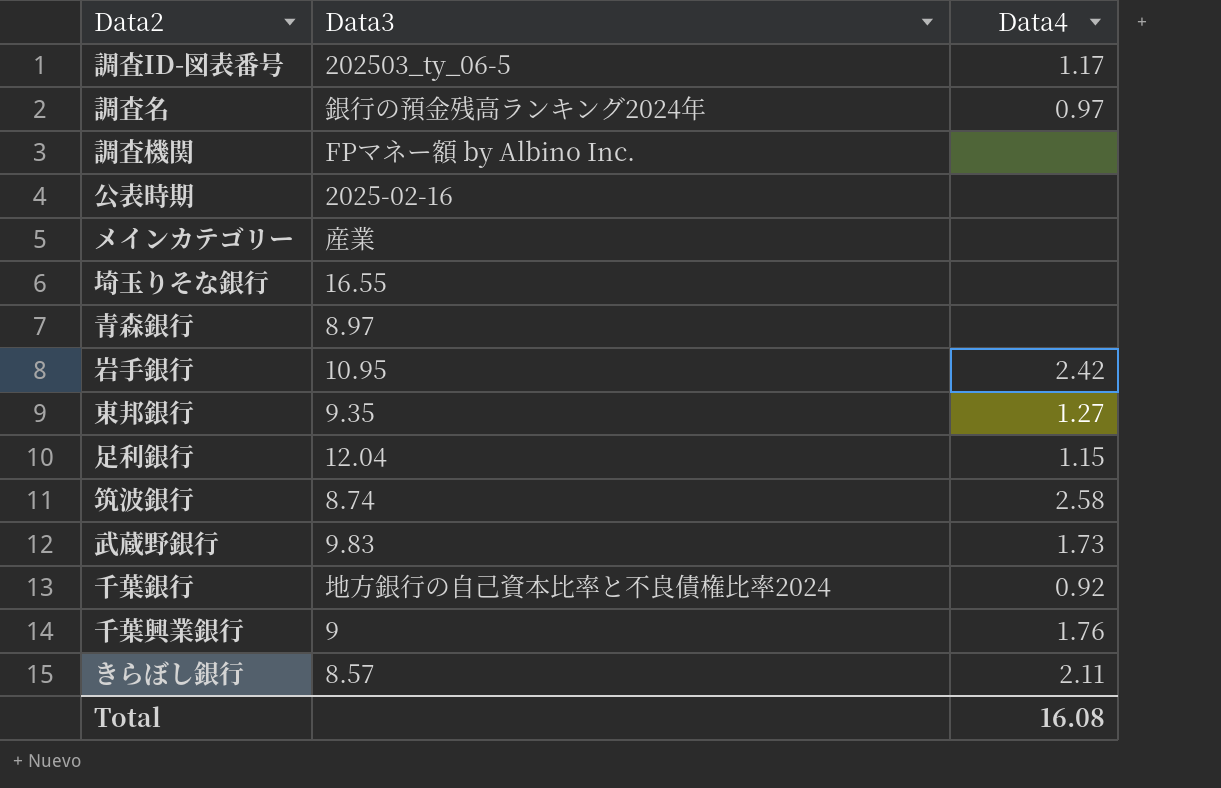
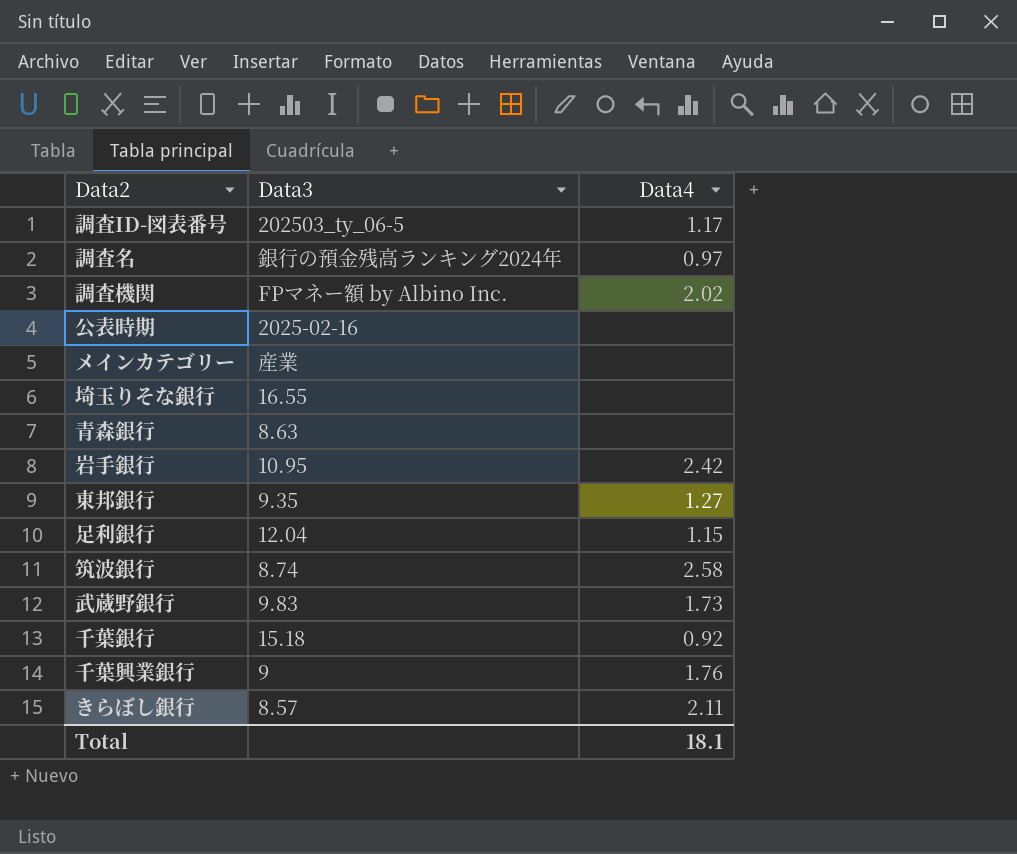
調査機関 | Data4: none -> 2.02
青森銀行 | Data3: 8.97 -> 8.63
千葉銀行 | Data3: 地方銀行の自己資本比率と不良債権比率2024 -> 15.18
Total | Data4: 16.08 -> 18.1

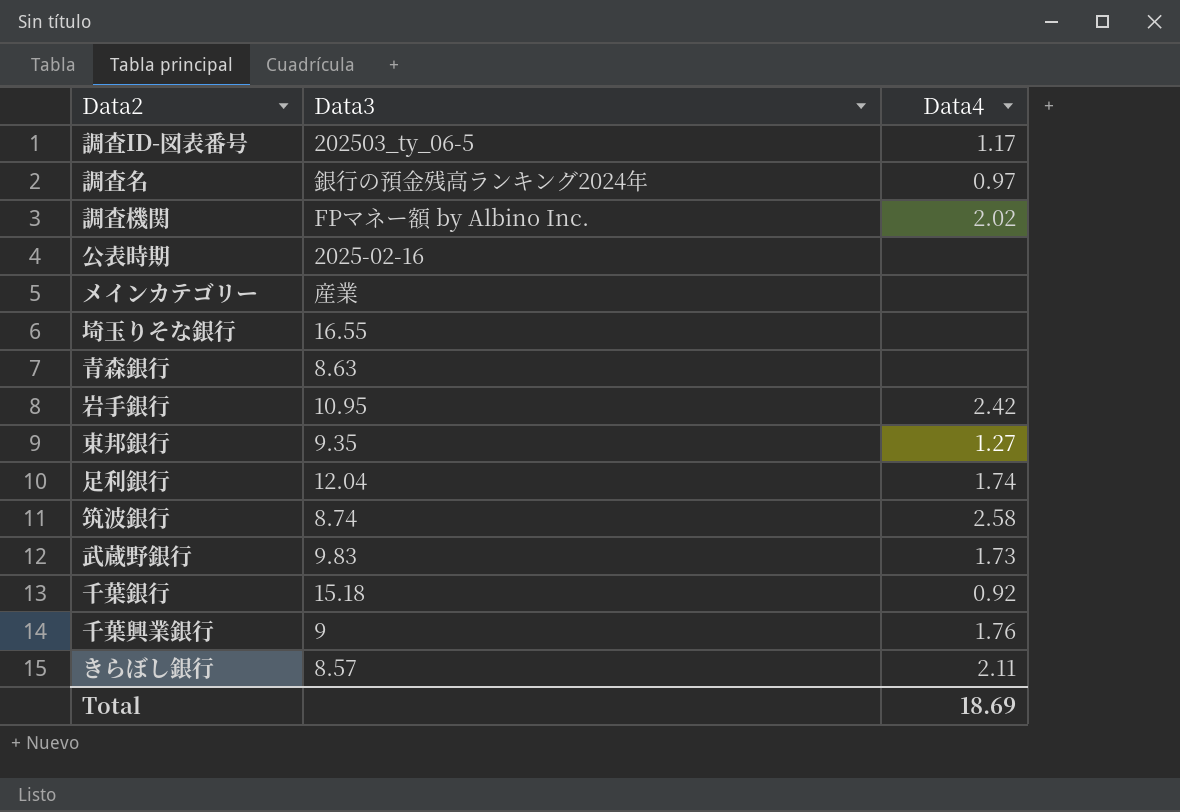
足利銀行 | Data4: 1.15 -> 1.74
Total | Data4: 18.1 -> 18.69

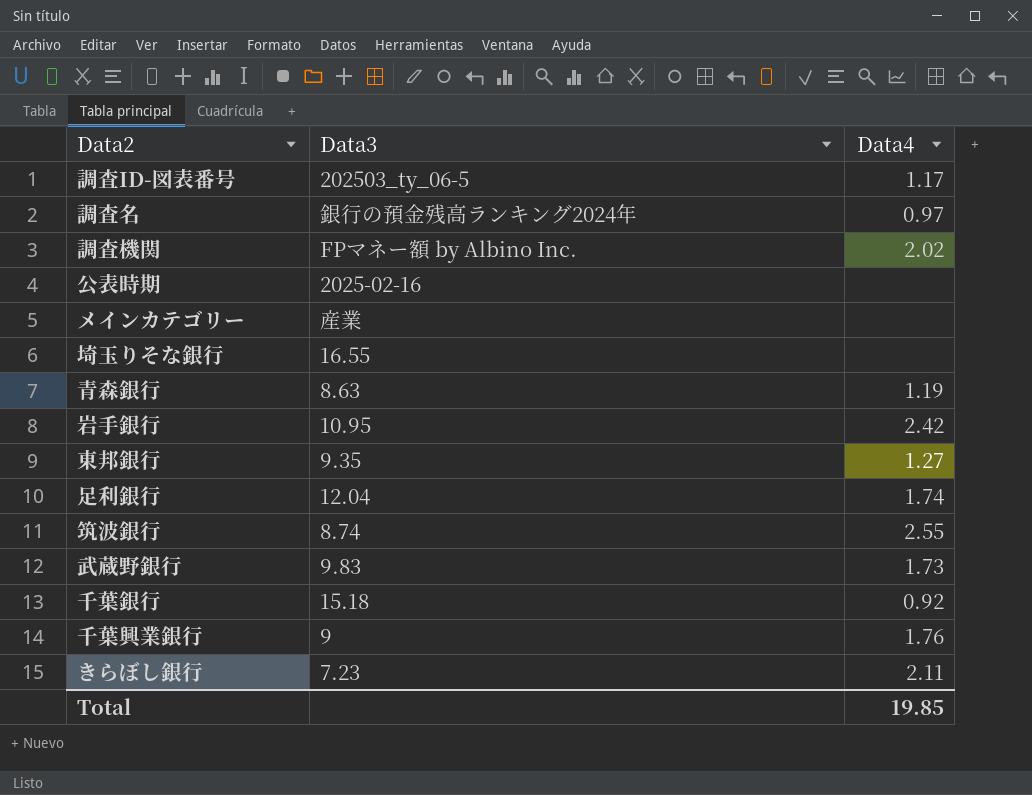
青森銀行 | Data4: none -> 1.19
筑波銀行 | Data4: 2.58 -> 2.55
きらぼし銀行 | Data3: 8.57 -> 7.23
Total | Data4: 18.69 -> 19.85

